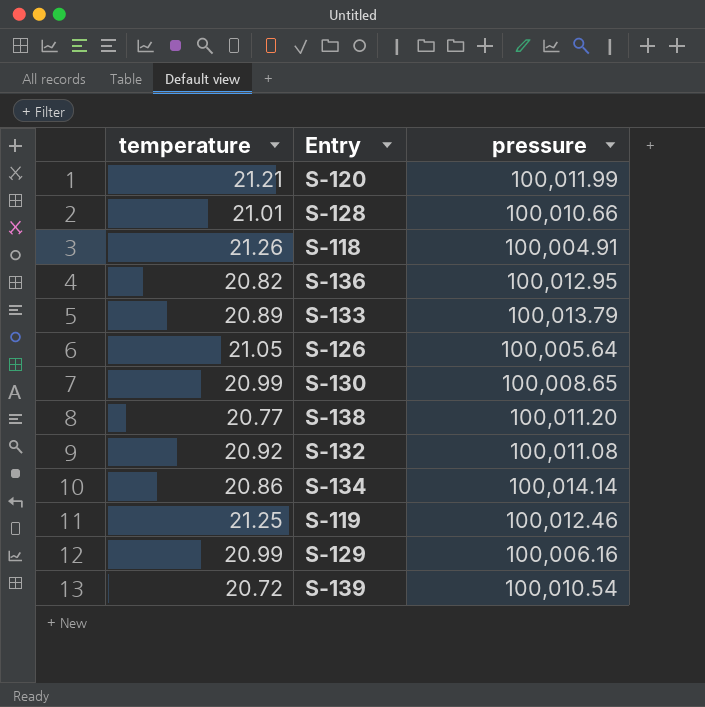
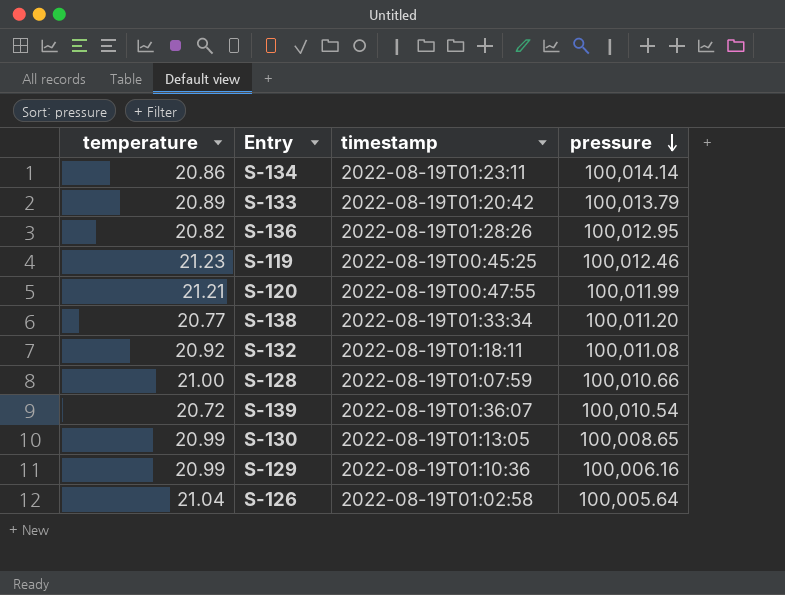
row order: none -> pressure descending
column timestamp | position: none -> 3
row S-118: 21.26 | 100,004.91 -> none
S-119 | temperature: 21.25 -> 21.23
S-128 | temperature: 21.01 -> 21.00
S-126 | temperature: 21.05 -> 21.04

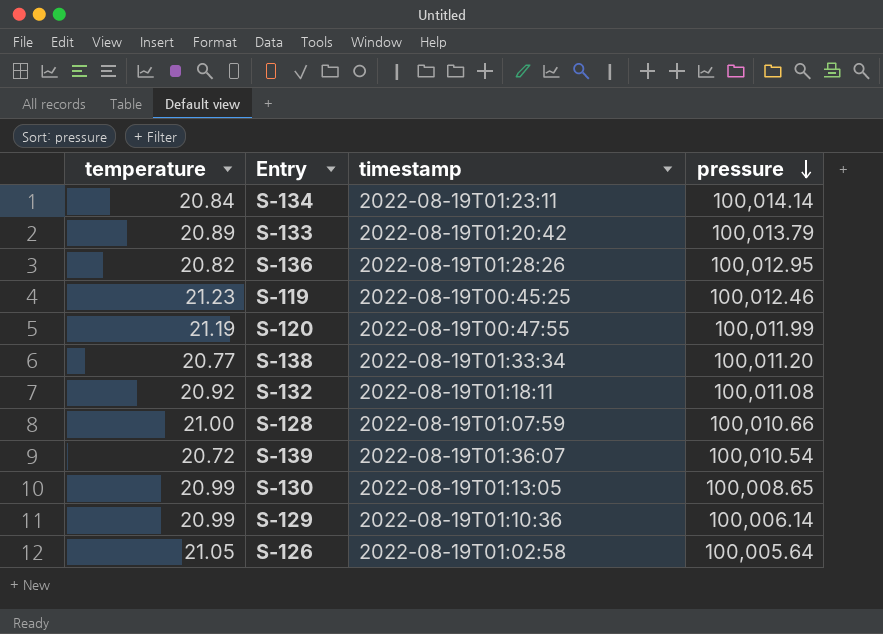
S-134 | temperature: 20.86 -> 20.84
S-120 | temperature: 21.21 -> 21.19
S-129 | pressure: 100,006.16 -> 100,006.14
S-126 | temperature: 21.04 -> 21.05

